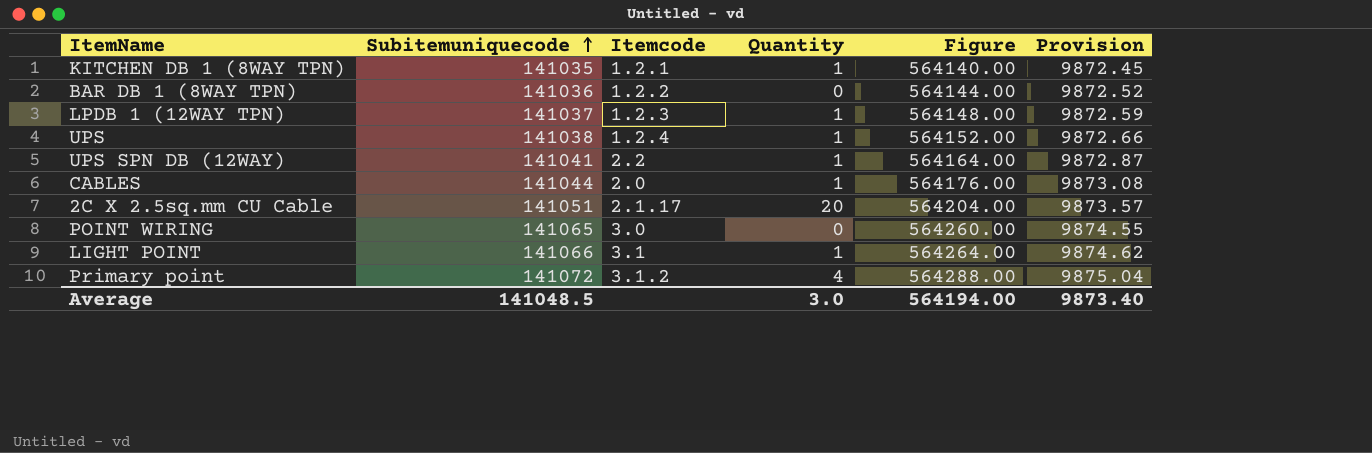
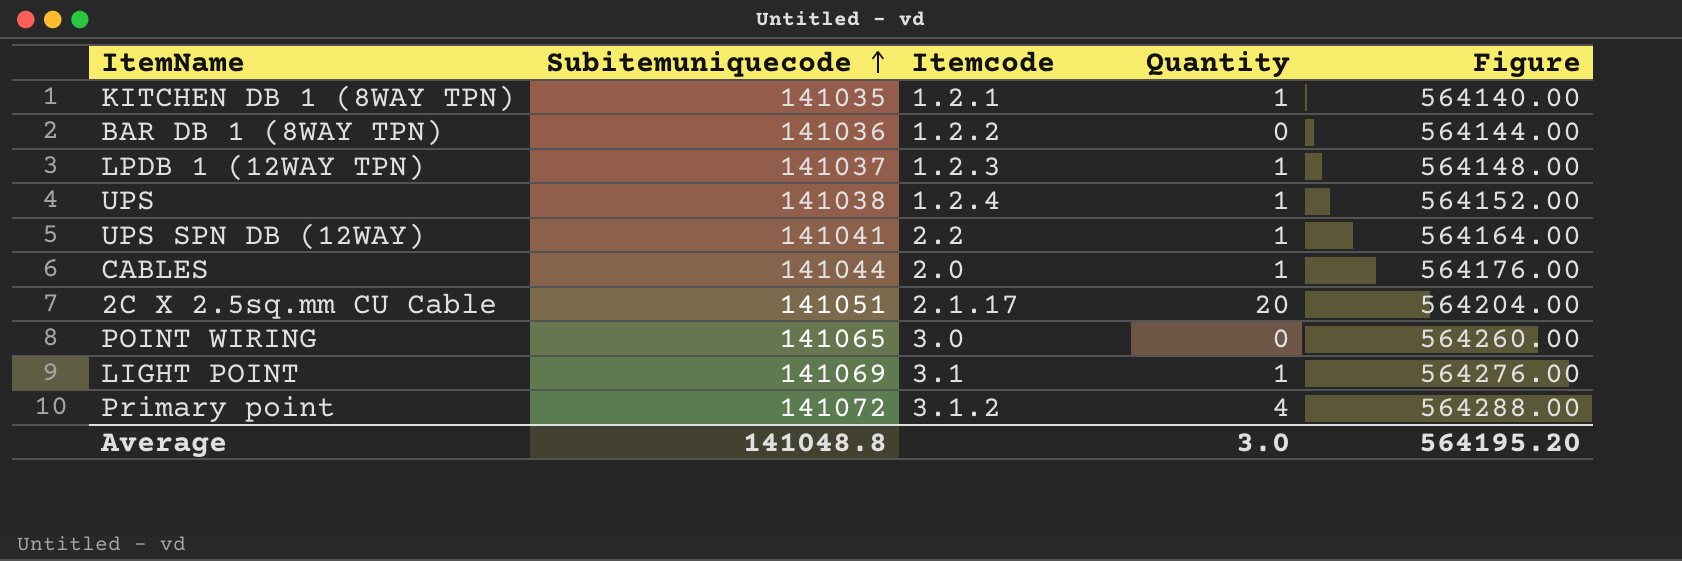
column Provision | formula: [Subitemuniquecode] * 0.07 -> none
LIGHT POINT | Subitemuniquecode: 141066 -> 141069
LIGHT POINT | Figure: 564264.00 -> 564276.00
Average | Subitemuniquecode: 141048.5 -> 141048.8
Average | Figure: 564194.00 -> 564195.20

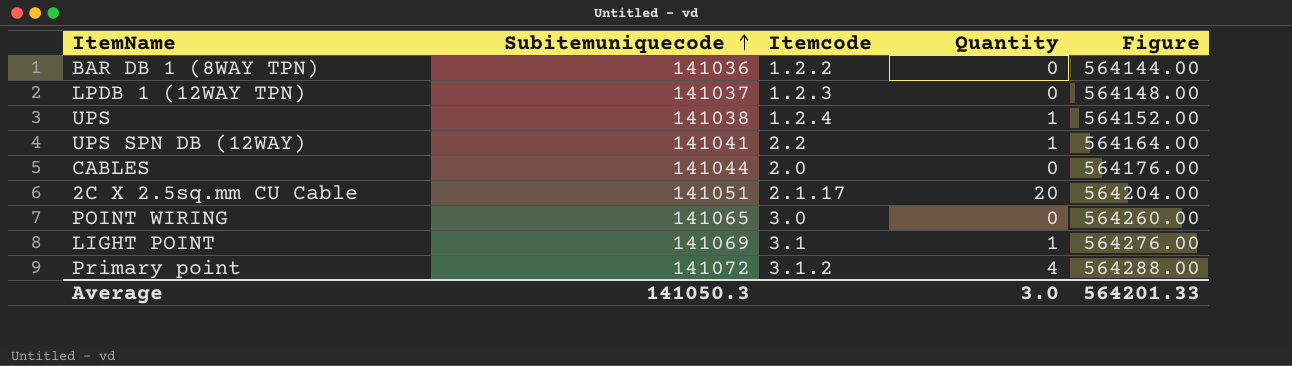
row KITCHEN DB 1 (8WAY TPN): 141035 | 1.2.1 | 1 | 564140.00 -> none
LPDB 1 (12WAY TPN) | Quantity: 1 -> 0
CABLES | Quantity: 1 -> 0
Average | Subitemuniquecode: 141048.8 -> 141050.3
Average | Figure: 564195.20 -> 564201.33

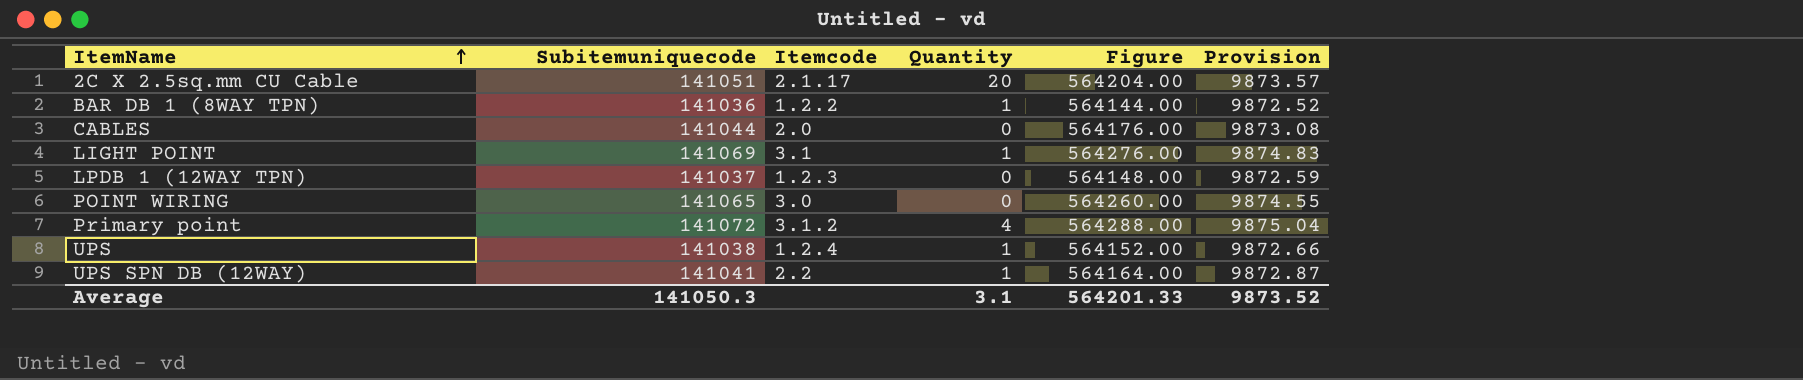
row order: Subitemuniquecode ascending -> ItemName ascending
column Provision | formula: none -> [Subitemuniquecode] * 0.07
BAR DB 1 (8WAY TPN) | Quantity: 0 -> 1
Average | Quantity: 3.0 -> 3.1

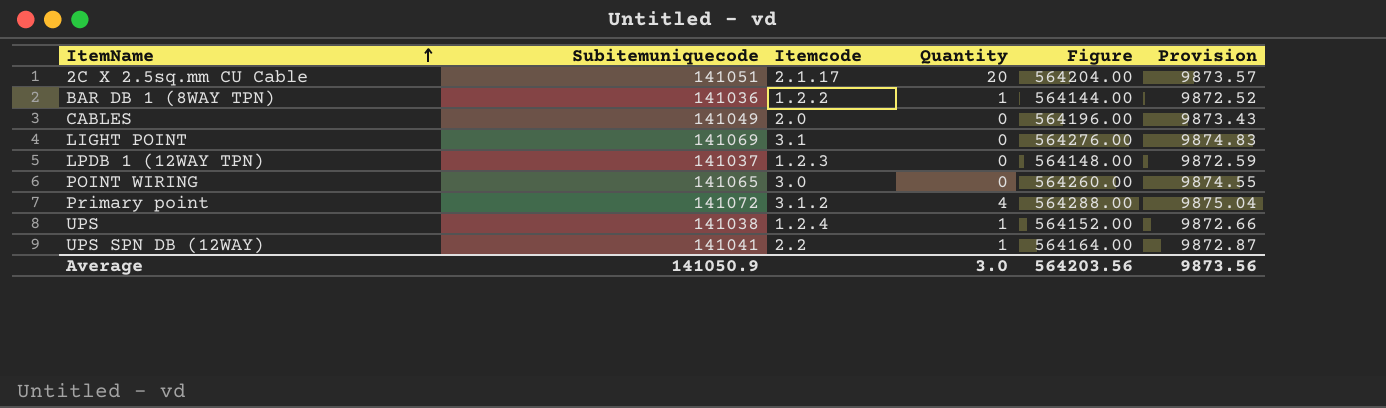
CABLES | Subitemuniquecode: 141044 -> 141049
CABLES | Figure: 564176.00 -> 564196.00
CABLES | Provision: 9873.08 -> 9873.43
LIGHT POINT | Quantity: 1 -> 0
Average | Subitemuniquecode: 141050.3 -> 141050.9
Average | Quantity: 3.1 -> 3.0
Average | Figure: 564201.33 -> 564203.56
Average | Provision: 9873.52 -> 9873.56

